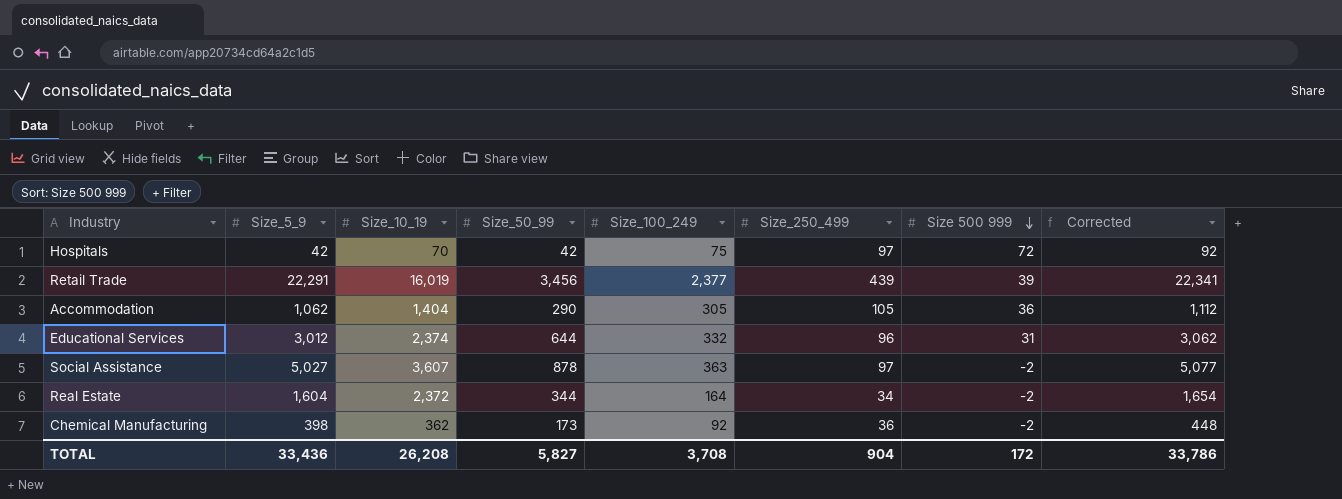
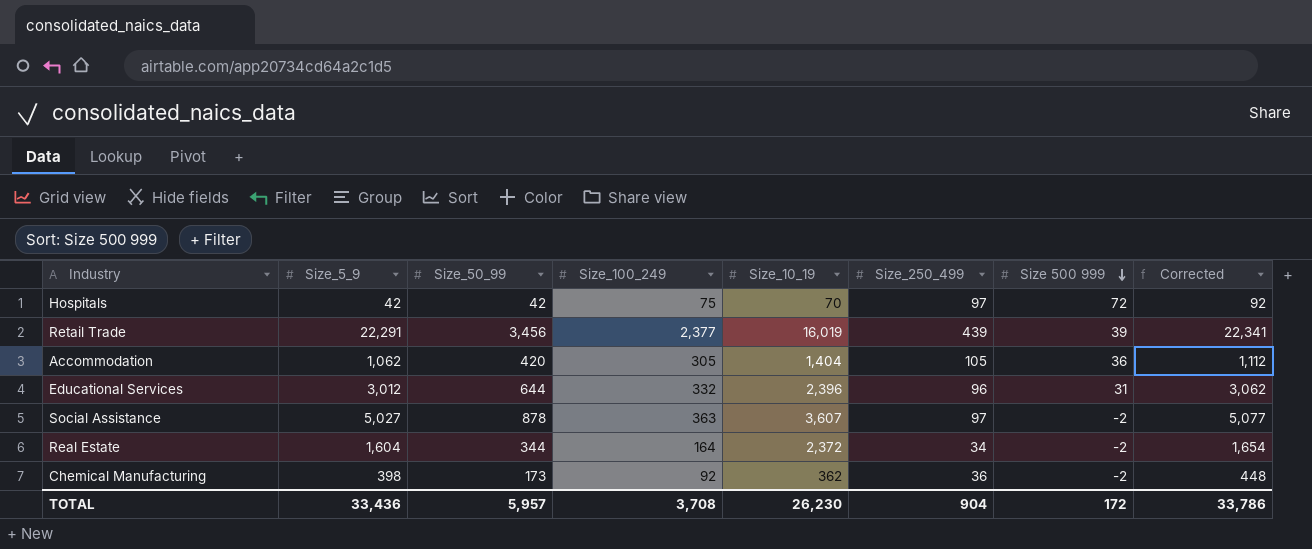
column Size_10_19 | position: 3 -> 5
Accommodation | Size_50_99: 290 -> 420
Educational Services | Size_10_19: 2,374 -> 2,396
TOTAL | Size_50_99: 5,827 -> 5,957
TOTAL | Size_10_19: 26,208 -> 26,230

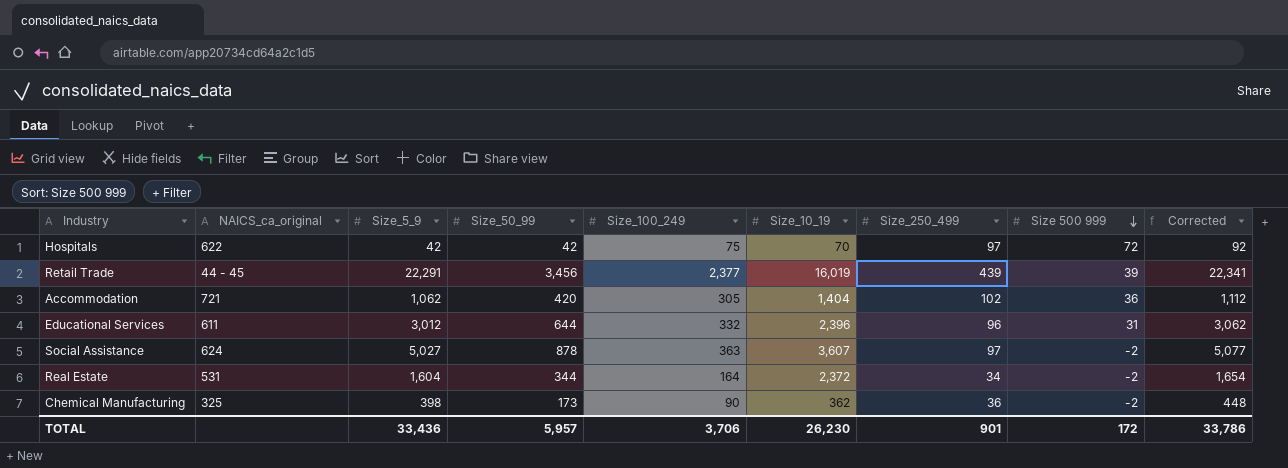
column NAICS_ca_original | position: none -> 2
Accommodation | Size_250_499: 105 -> 102
Chemical Manufacturing | Size_100_249: 92 -> 90
TOTAL | Size_100_249: 3,708 -> 3,706
TOTAL | Size_250_499: 904 -> 901

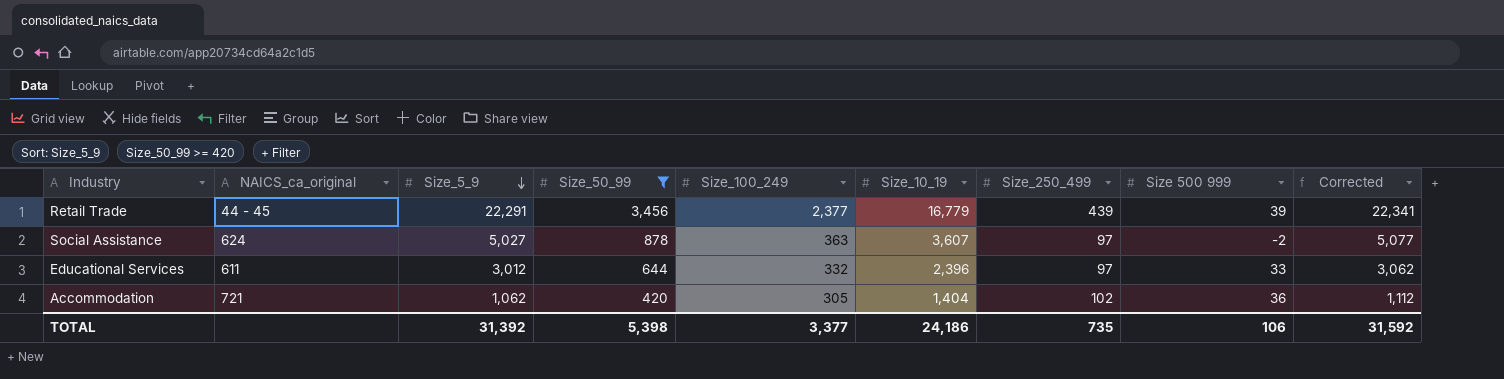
filter: none -> Size_50_99 >= 420
row order: Size 500 999 descending -> Size_5_9 descending
Retail Trade | Size_10_19: 16,019 -> 16,779
Educational Services | Size_250_499: 96 -> 97
Educational Services | Size 500 999: 31 -> 33
TOTAL | Size_5_9: 33,436 -> 31,392
TOTAL | Size_50_99: 5,957 -> 5,398
TOTAL | Size_100_249: 3,706 -> 3,377
TOTAL | Size_10_19: 26,230 -> 24,186
TOTAL | Size_250_499: 901 -> 735
TOTAL | Size 500 999: 172 -> 106
TOTAL | Corrected: 33,786 -> 31,592

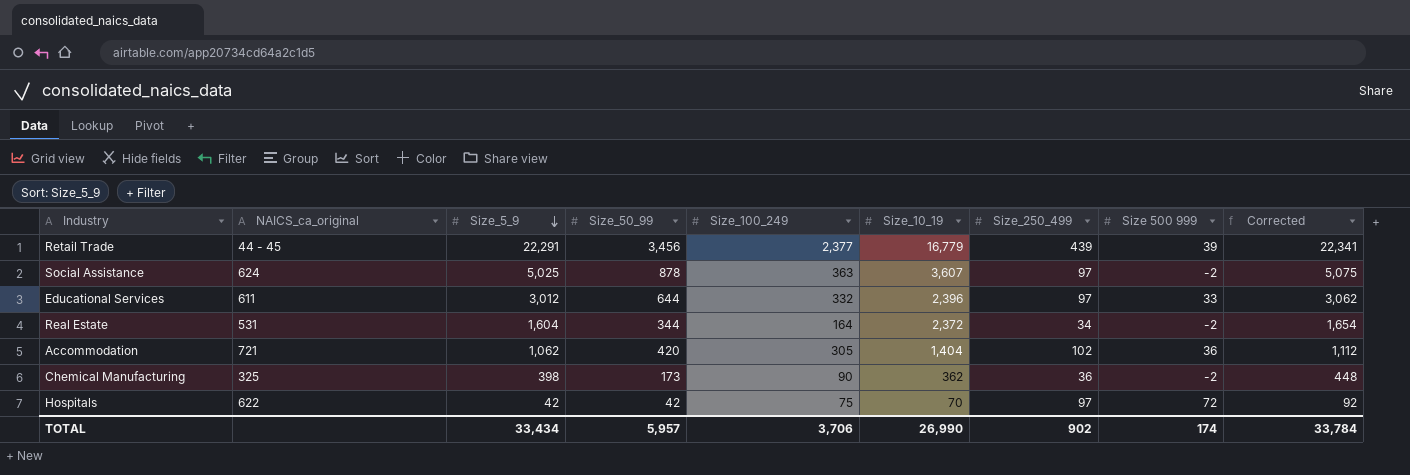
filter: Size_50_99 >= 420 -> none
Social Assistance | Size_5_9: 5,027 -> 5,025
Social Assistance | Corrected: 5,077 -> 5,075
TOTAL | Size_5_9: 31,392 -> 33,434
TOTAL | Size_50_99: 5,398 -> 5,957
TOTAL | Size_100_249: 3,377 -> 3,706
TOTAL | Size_10_19: 24,186 -> 26,990
TOTAL | Size_250_499: 735 -> 902
TOTAL | Size 500 999: 106 -> 174
TOTAL | Corrected: 31,592 -> 33,784

